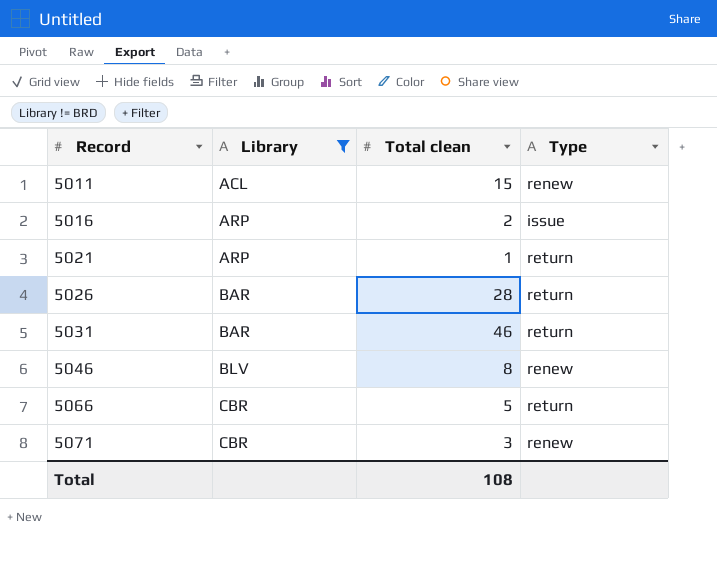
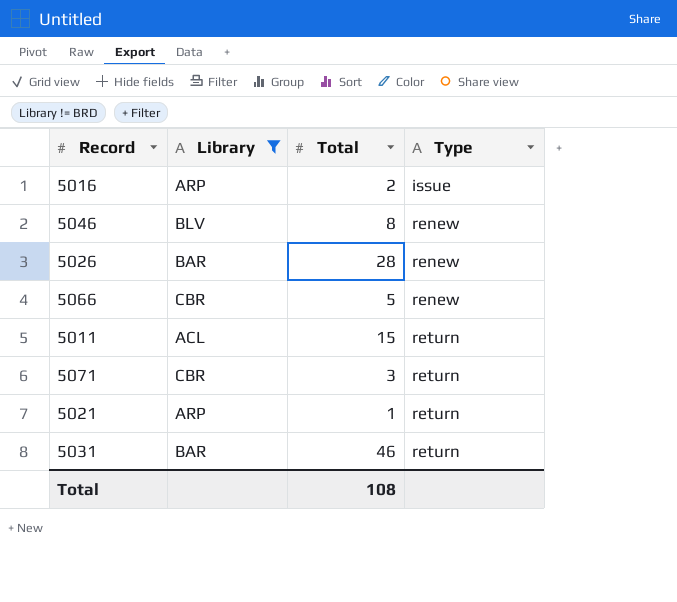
row order: Record ascending -> Type ascending
column name: Total clean -> Total
5026 | Type: return -> renew
5066 | Type: return -> renew
5011 | Type: renew -> return
5071 | Type: renew -> return

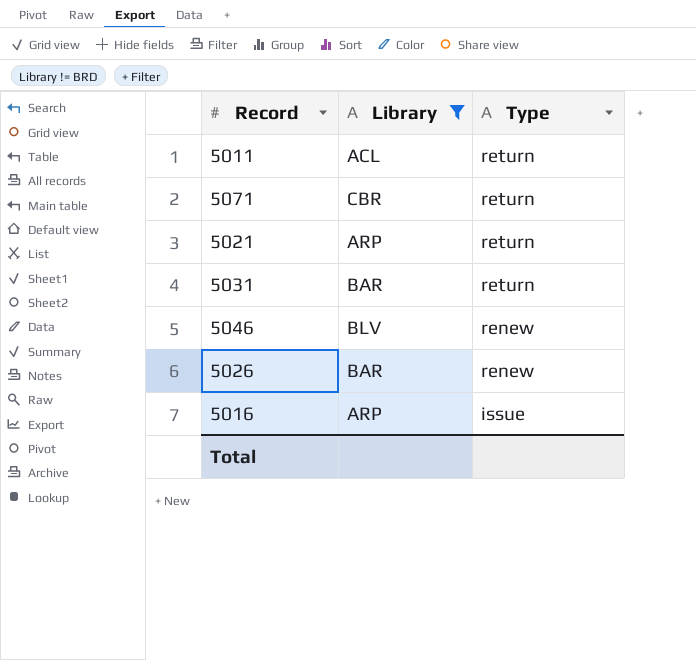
row order: Type ascending -> Type descending
column Total | position: 3 -> none
row 5066: CBR | 5 | renew -> none

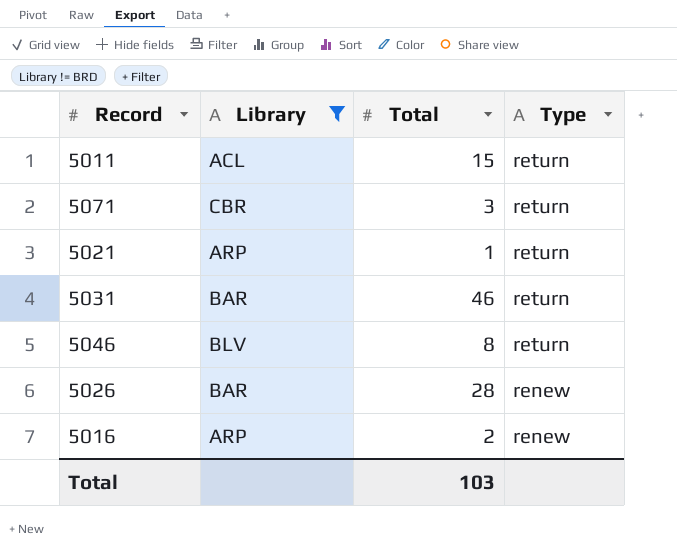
column Total | position: none -> 3
5046 | Type: renew -> return
5016 | Type: issue -> renew

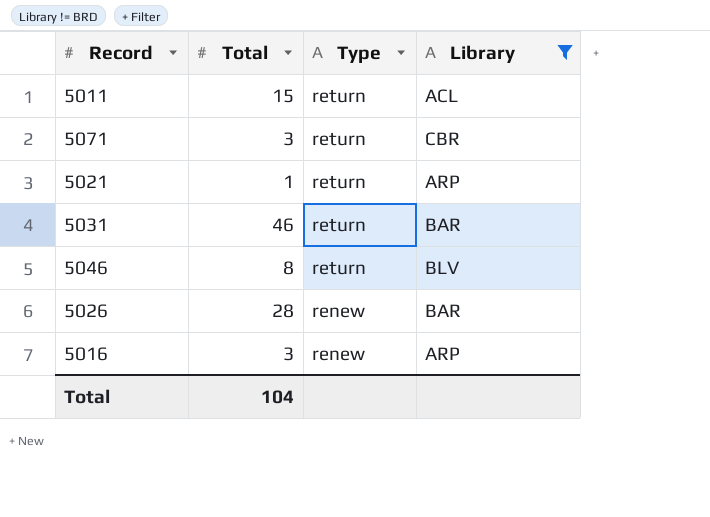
column Library | position: 2 -> 4
5016 | Total: 2 -> 3
Total | Total: 103 -> 104

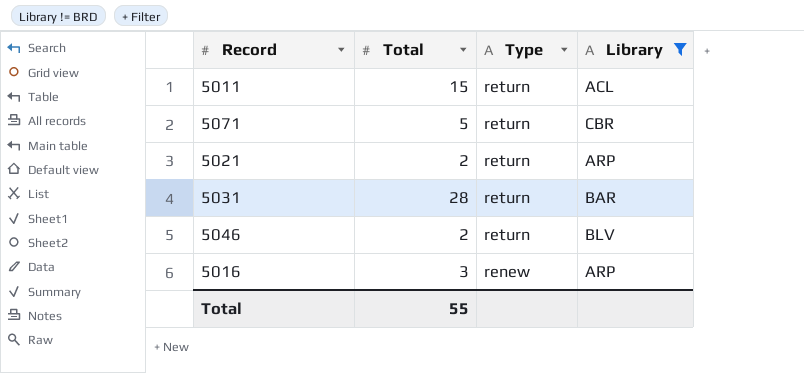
row 5026: 28 | renew | BAR -> none
5071 | Total: 3 -> 5
5021 | Total: 1 -> 2
5031 | Total: 46 -> 28
5046 | Total: 8 -> 2
Total | Total: 104 -> 55

